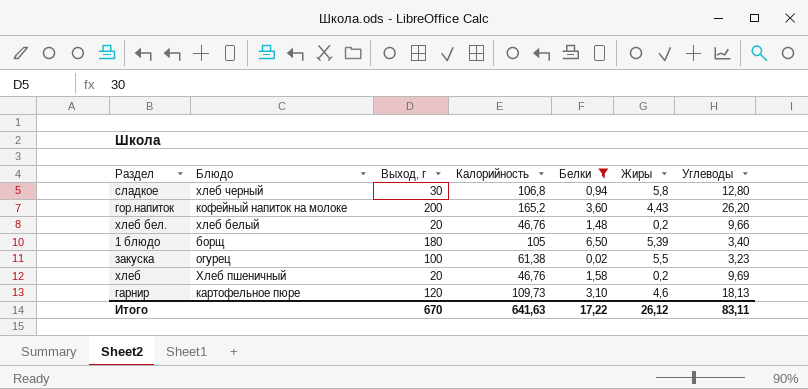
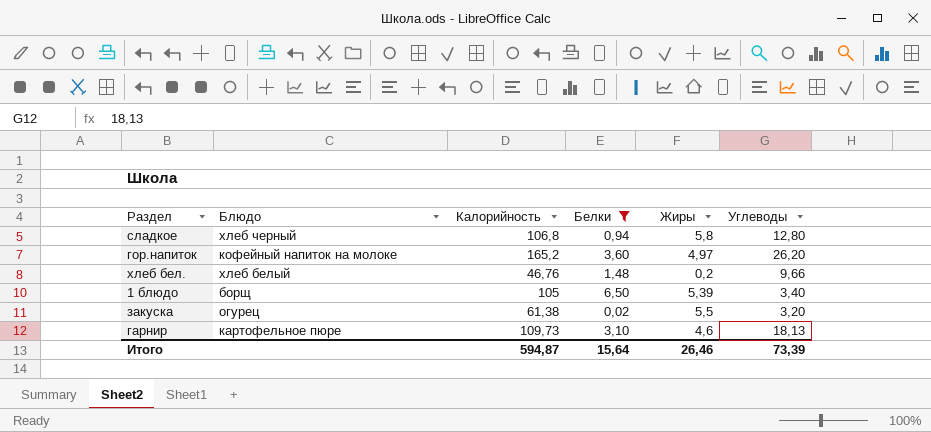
column Выход, г | position: 3 -> none
row хлеб: Хлеб пшеничный | 20 | 46,76 | 1,58 | 0,2 | 9,69 -> none
гор.напиток | Жиры: 4,43 -> 4,97
закуска | Углеводы: 3,23 -> 3,20
Итого | Калорийность: 641,63 -> 594,87
Итого | Белки: 17,22 -> 15,64
Итого | Жиры: 26,12 -> 26,46
Итого | Углеводы: 83,11 -> 73,39

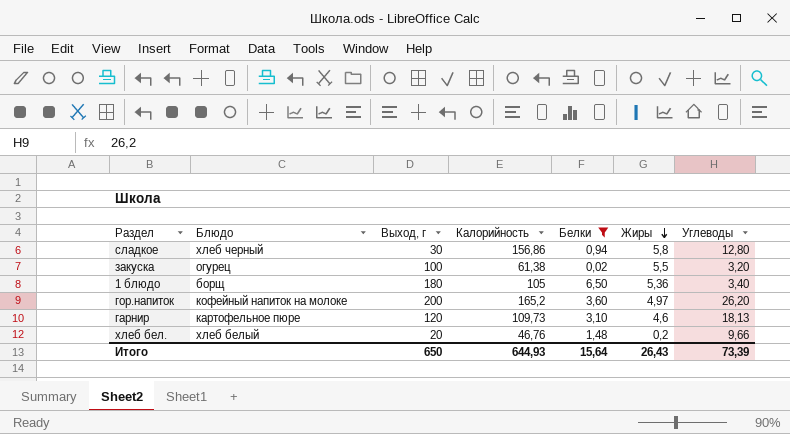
row order: none -> Жиры descending
column Выход, г | position: none -> 3
сладкое | Калорийность: 106,8 -> 156,86
1 блюдо | Жиры: 5,39 -> 5,36
Итого | Калорийность: 594,87 -> 644,93
Итого | Жиры: 26,46 -> 26,43

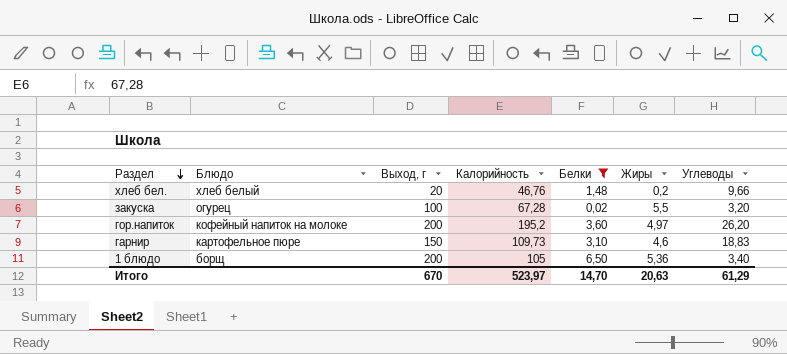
row order: Жиры descending -> Раздел descending
row сладкое: хлеб черный | 30 | 156,86 | 0,94 | 5,8 | 12,80 -> none
закуска | Калорийность: 61,38 -> 67,28
гор.напиток | Калорийность: 165,2 -> 195,2
гарнир | Выход, г: 120 -> 150
гарнир | Углеводы: 18,13 -> 18,83
1 блюдо | Выход, г: 180 -> 200
Итого | Выход, г: 650 -> 670
Итого | Калорийность: 644,93 -> 523,97
Итого | Белки: 15,64 -> 14,70
Итого | Жиры: 26,43 -> 20,63
Итого | Углеводы: 73,39 -> 61,29

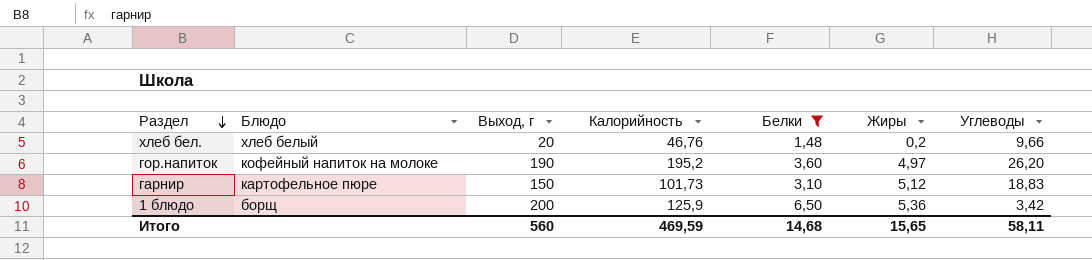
row закуска: огурец | 100 | 67,28 | 0,02 | 5,5 | 3,20 -> none
гор.напиток | Выход, г: 200 -> 190
гарнир | Калорийность: 109,73 -> 101,73
гарнир | Жиры: 4,6 -> 5,12
1 блюдо | Калорийность: 105 -> 125,9
1 блюдо | Углеводы: 3,40 -> 3,42
Итого | Выход, г: 670 -> 560
Итого | Калорийность: 523,97 -> 469,59
Итого | Белки: 14,70 -> 14,68
Итого | Жиры: 20,63 -> 15,65
Итого | Углеводы: 61,29 -> 58,11

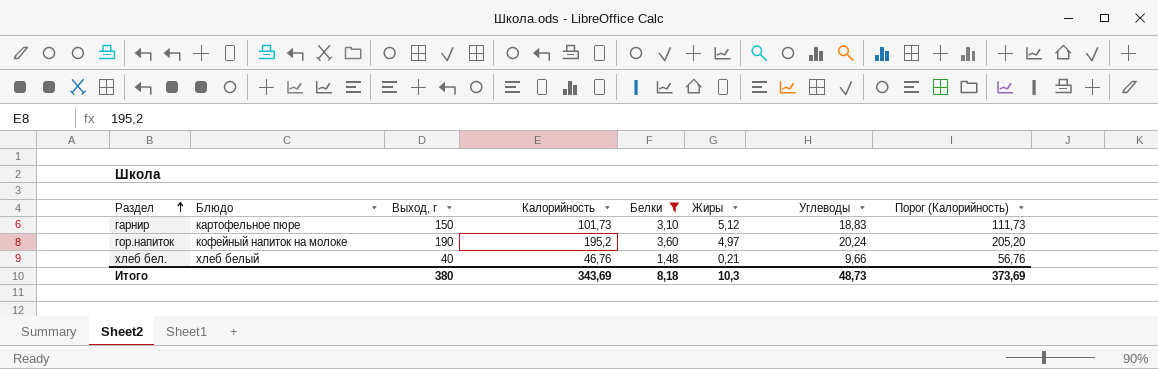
row order: Раздел descending -> Раздел ascending
column Порог (Калорийность) | formula: none -> [Калорийность] + 10
row 1 блюдо: борщ | 200 | 125,9 | 6,50 | 5,36 | 3,42 -> none
гор.напиток | Углеводы: 26,20 -> 20,24
хлеб бел. | Выход, г: 20 -> 40
хлеб бел. | Жиры: 0,2 -> 0,21
Итого | Выход, г: 560 -> 380
Итого | Калорийность: 469,59 -> 343,69
Итого | Белки: 14,68 -> 8,18
Итого | Жиры: 15,65 -> 10,3
Итого | Углеводы: 58,11 -> 48,73

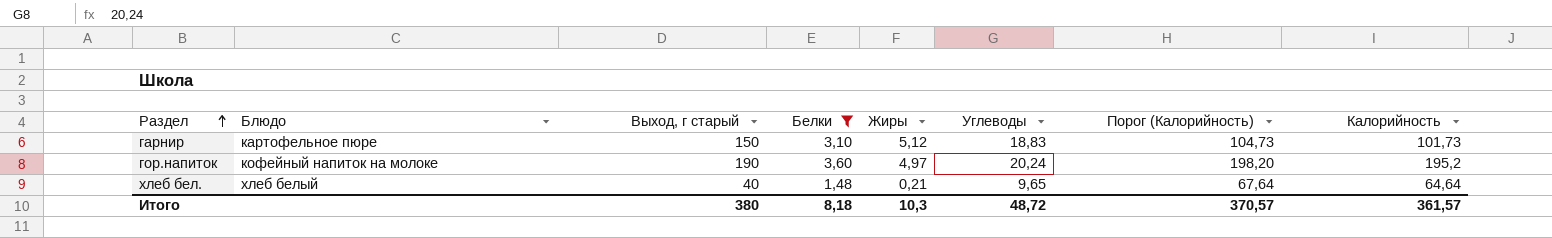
column name: Выход, г -> Выход, г старый
column Порог (Калорийность) | formula: [Калорийность] + 10 -> [Калорийность] + 3
column Калорийность | position: 4 -> 8
хлеб бел. | Углеводы: 9,66 -> 9,65
хлеб бел. | Калорийность: 46,76 -> 64,64
Итого | Углеводы: 48,73 -> 48,72
Итого | Порог (Калорийность): 373,69 -> 370,57
Итого | Калорийность: 343,69 -> 361,57

